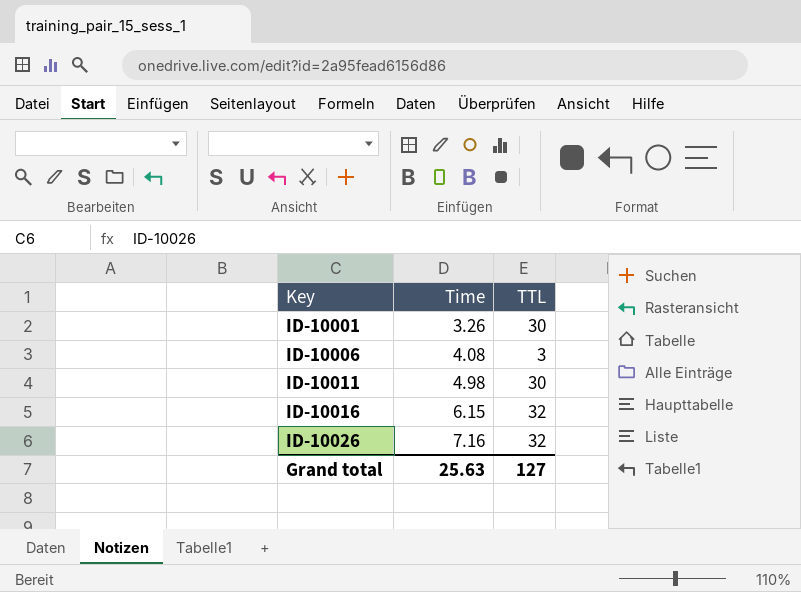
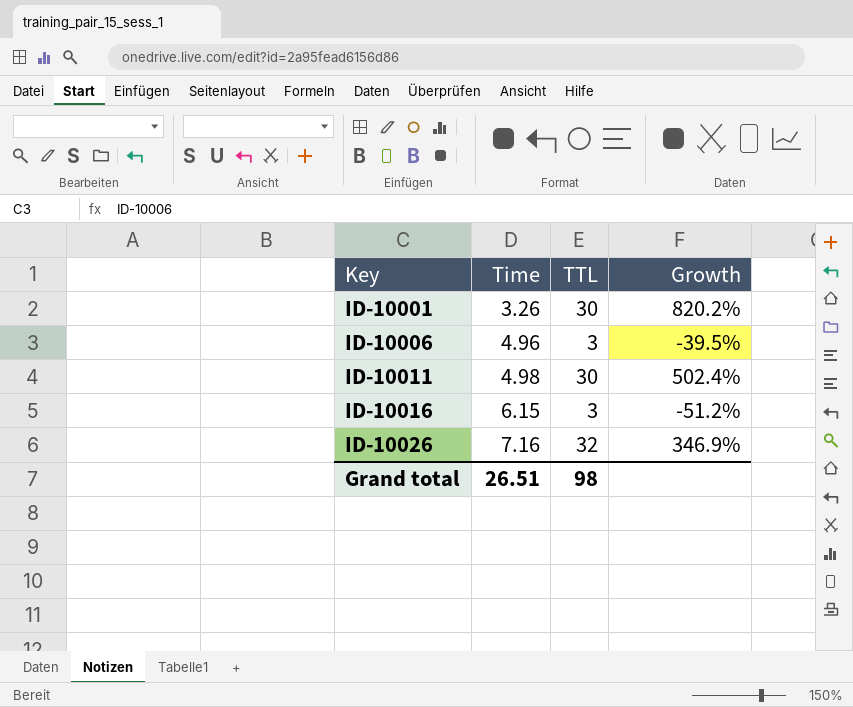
column Growth | formula: none -> ([TTL] - [Time]) / [Time]
ID-10006 | Time: 4.08 -> 4.96
ID-10016 | TTL: 32 -> 3
Grand total | Time: 25.63 -> 26.51
Grand total | TTL: 127 -> 98

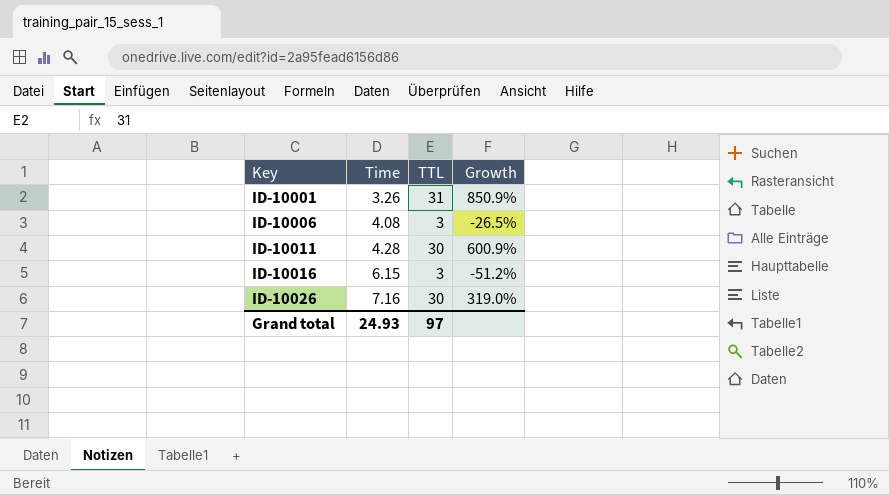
ID-10001 | TTL: 30 -> 31
ID-10001 | Growth: 820.2% -> 850.9%
ID-10006 | Time: 4.96 -> 4.08
ID-10006 | Growth: -39.5% -> -26.5%
ID-10011 | Time: 4.98 -> 4.28
ID-10011 | Growth: 502.4% -> 600.9%
ID-10026 | TTL: 32 -> 30
ID-10026 | Growth: 346.9% -> 319.0%
Grand total | Time: 26.51 -> 24.93
Grand total | TTL: 98 -> 97

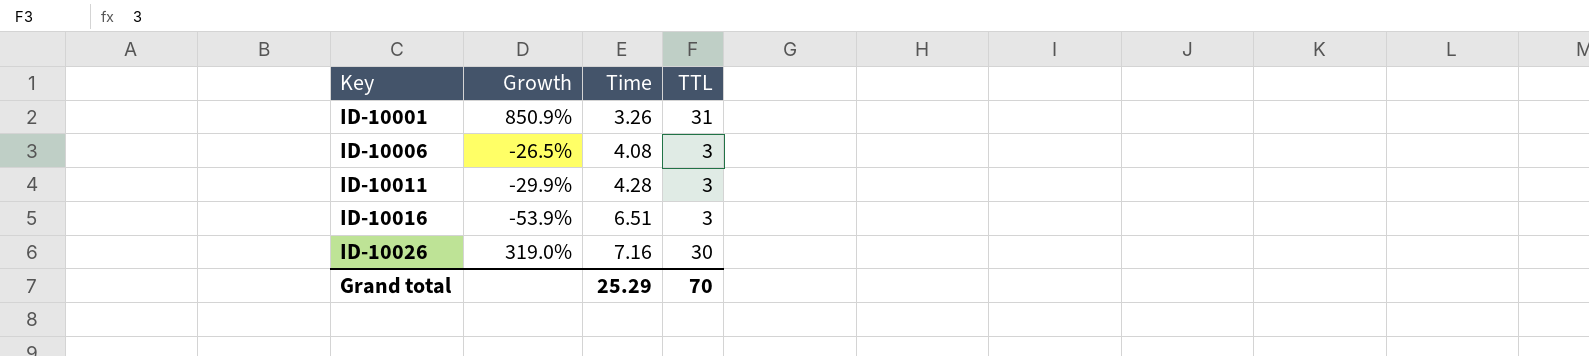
column Growth | position: 4 -> 2
ID-10011 | Growth: 600.9% -> -29.9%
ID-10011 | TTL: 30 -> 3
ID-10016 | Growth: -51.2% -> -53.9%
ID-10016 | Time: 6.15 -> 6.51
Grand total | Time: 24.93 -> 25.29
Grand total | TTL: 97 -> 70

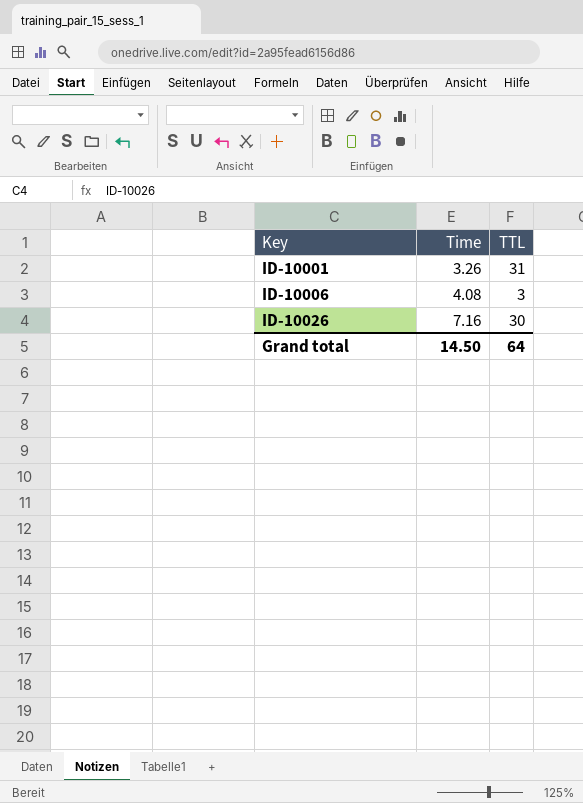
column Growth | formula: ([TTL] - [Time]) / [Time] -> none
row ID-10011: -29.9% | 4.28 | 3 -> none
row ID-10016: -53.9% | 6.51 | 3 -> none
Grand total | Time: 25.29 -> 14.50
Grand total | TTL: 70 -> 64

